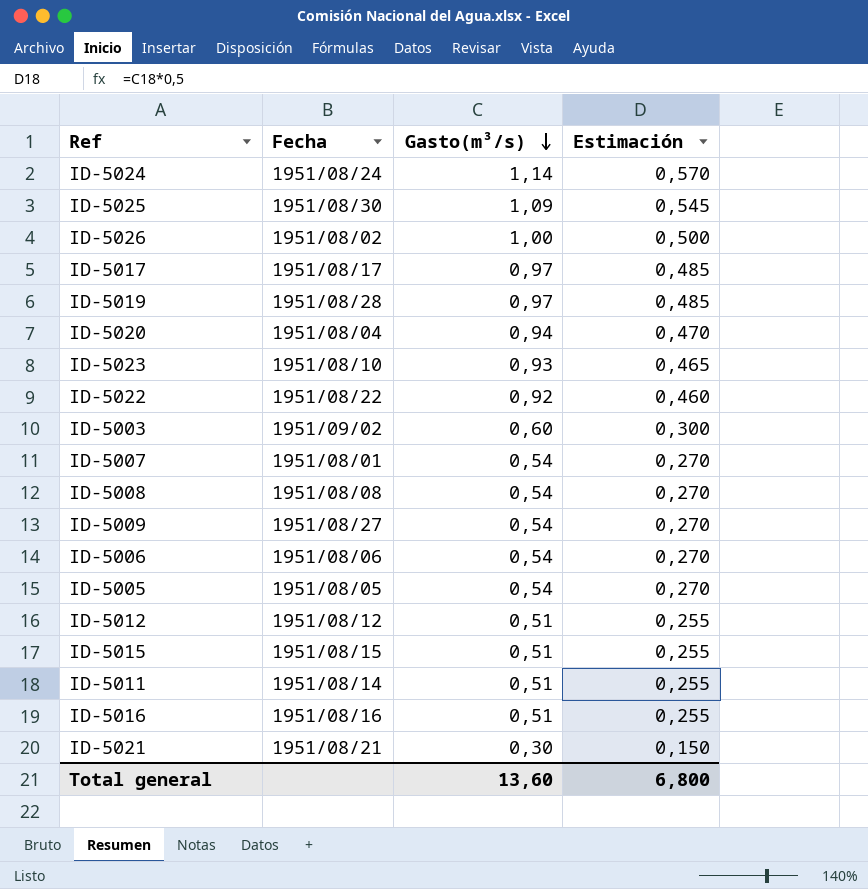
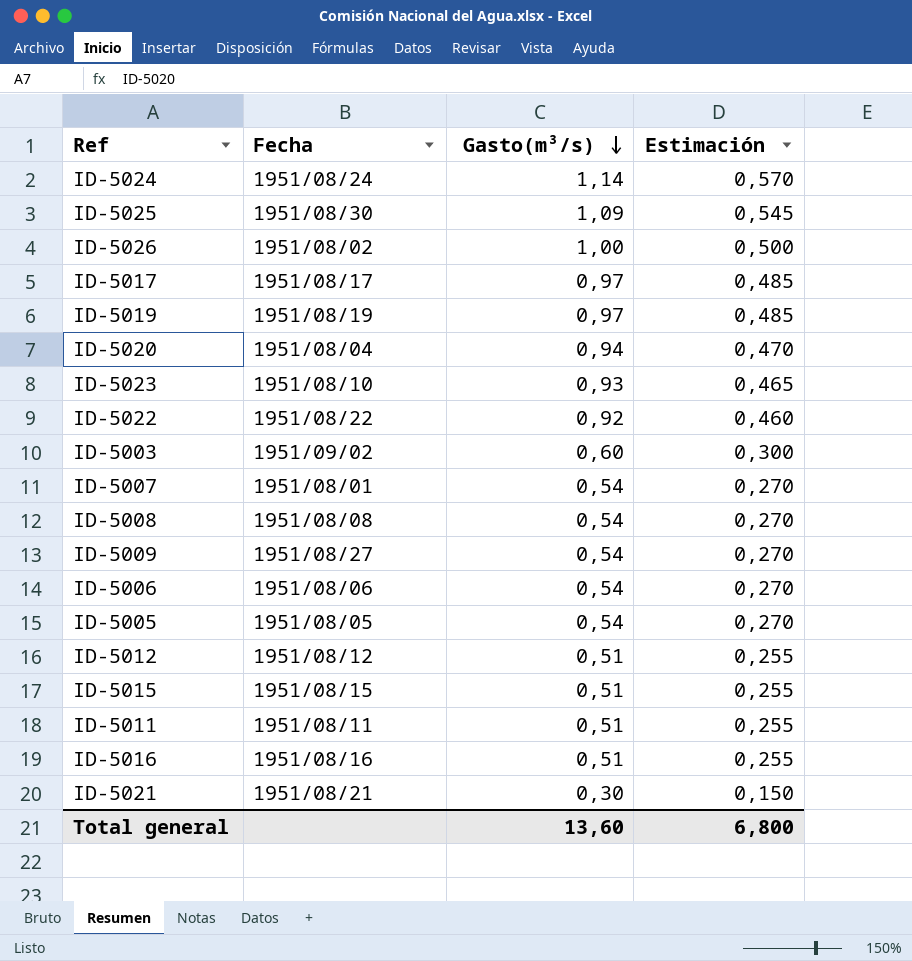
ID-5019 | Fecha: 1951/08/28 -> 1951/08/19
ID-5011 | Fecha: 1951/08/14 -> 1951/08/11

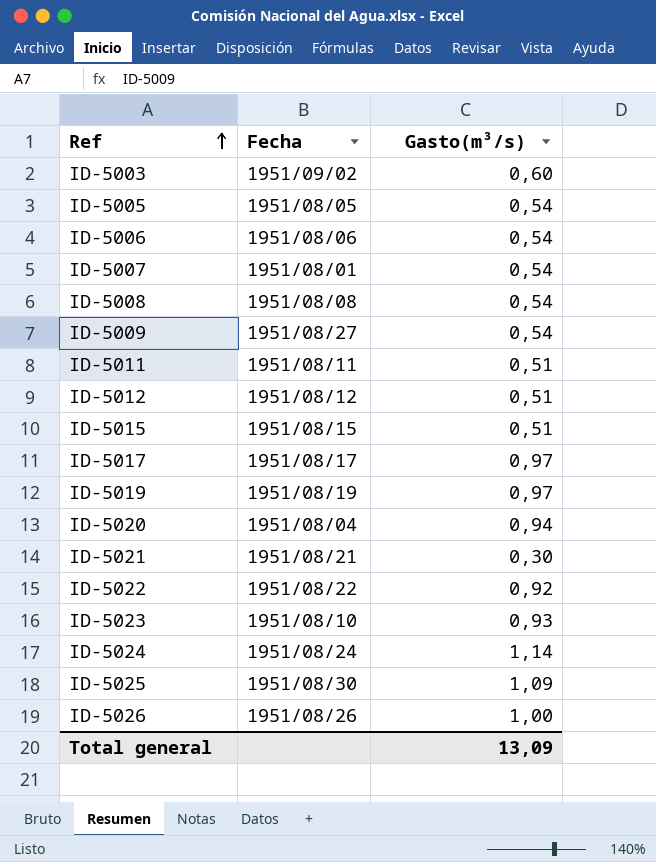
row order: Gasto(m³/s) descending -> Ref ascending
column Estimación | formula: [Gasto(m³/s)] * 0,5 -> none
row ID-5016: 1951/08/16 | 0,51 | 0,255 -> none
ID-5026 | Fecha: 1951/08/02 -> 1951/08/26
Total general | Gasto(m³/s): 13,60 -> 13,09

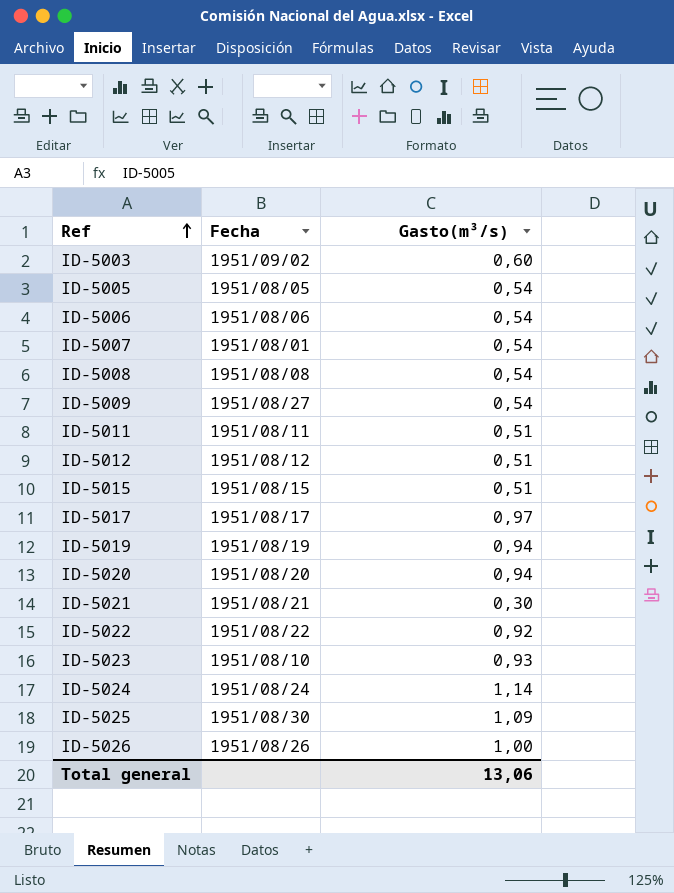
ID-5019 | Gasto(m³/s): 0,97 -> 0,94
ID-5020 | Fecha: 1951/08/04 -> 1951/08/20
Total general | Gasto(m³/s): 13,09 -> 13,06

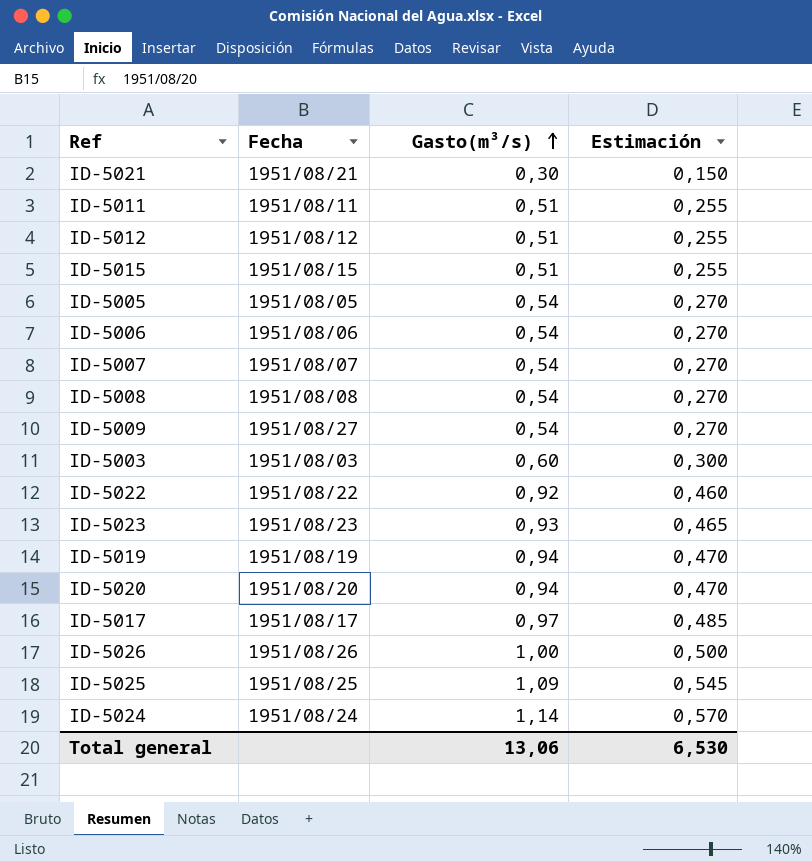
row order: Ref ascending -> Gasto(m³/s) ascending
column Estimación | formula: none -> [Gasto(m³/s)] * 0,5
ID-5007 | Fecha: 1951/08/01 -> 1951/08/07
ID-5003 | Fecha: 1951/09/02 -> 1951/08/03
ID-5023 | Fecha: 1951/08/10 -> 1951/08/23
ID-5025 | Fecha: 1951/08/30 -> 1951/08/25

